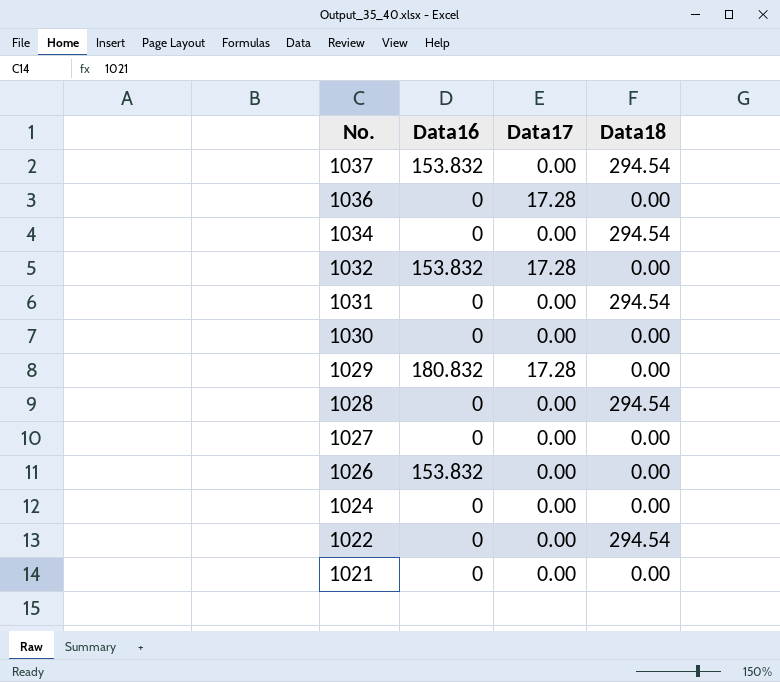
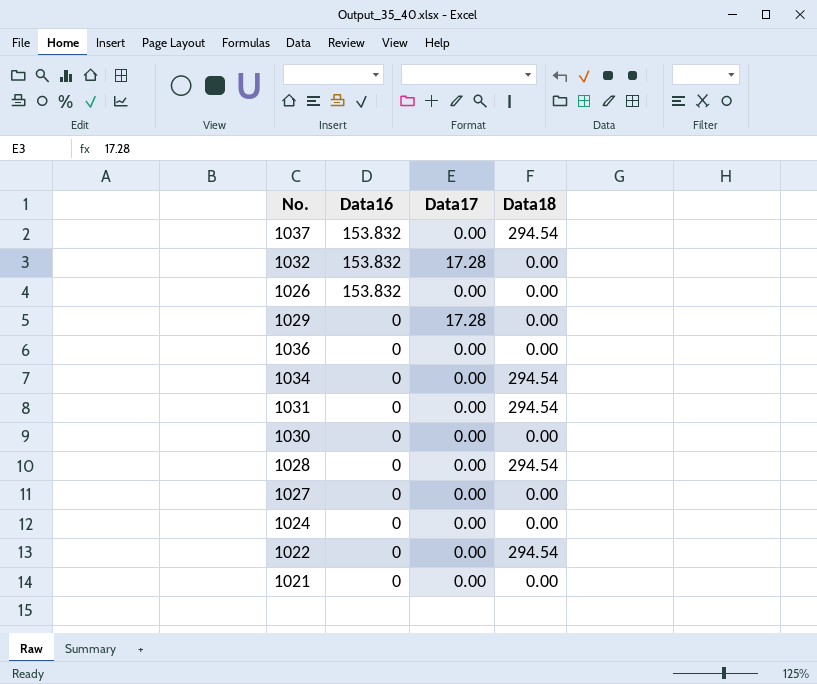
row order: No. descending -> Data16 descending
1029 | Data16: 180.832 -> 0
1036 | Data17: 17.28 -> 0.00

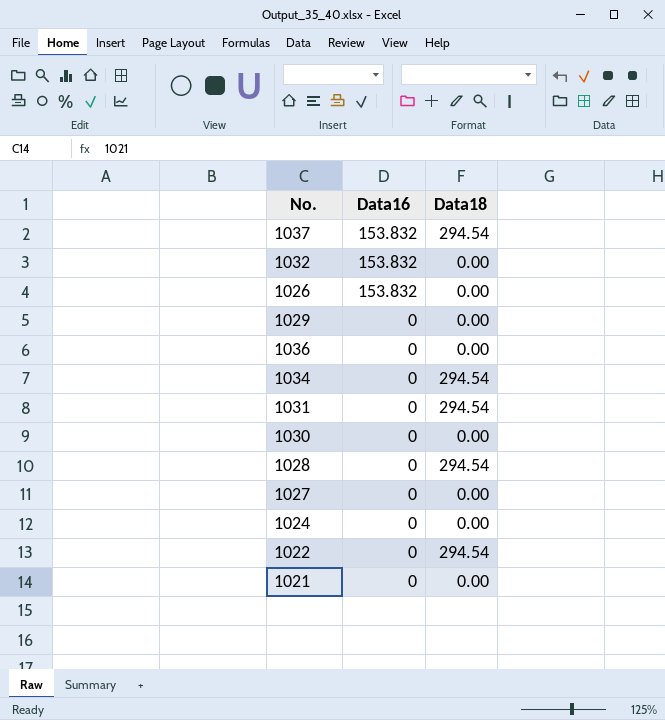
column Data17 | position: 3 -> none

